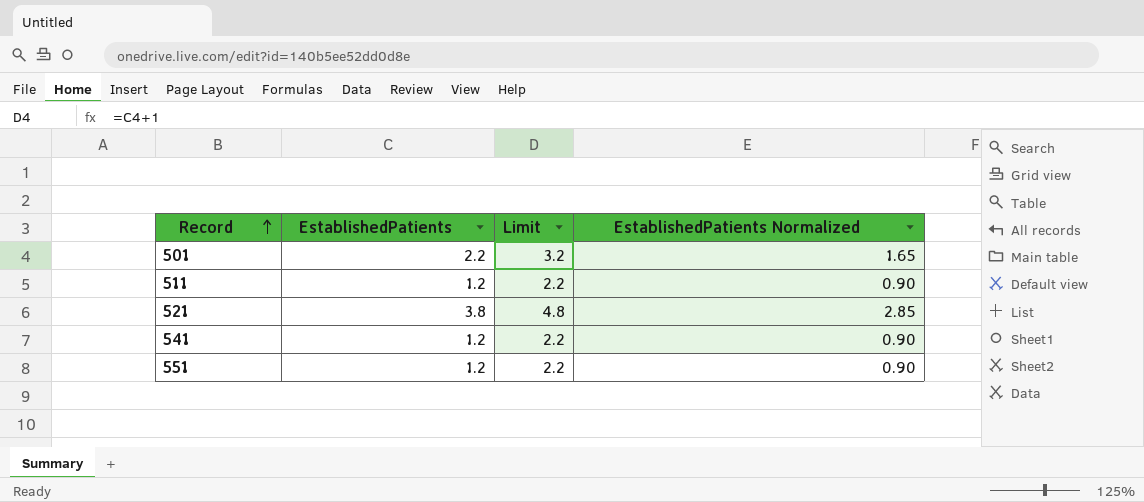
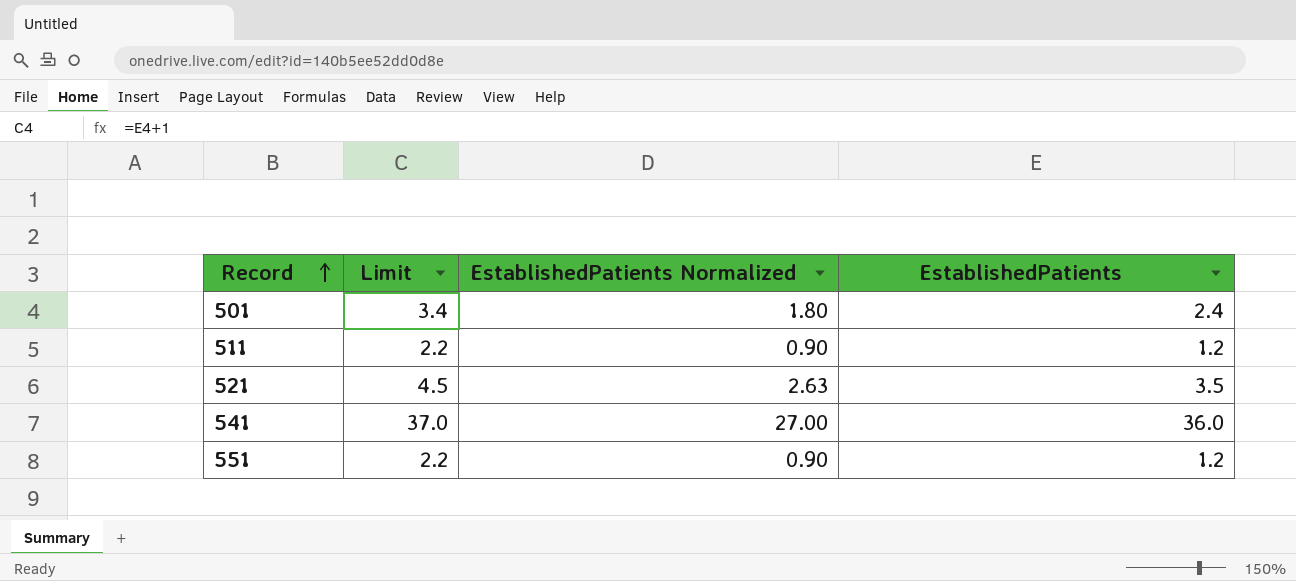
column EstablishedPatients | position: 2 -> 4
501 | Limit: 3.2 -> 3.4
501 | EstablishedPatients Normalized: 1.65 -> 1.80
501 | EstablishedPatients: 2.2 -> 2.4
521 | Limit: 4.8 -> 4.5
521 | EstablishedPatients Normalized: 2.85 -> 2.63
521 | EstablishedPatients: 3.8 -> 3.5
541 | Limit: 2.2 -> 37.0
541 | EstablishedPatients Normalized: 0.90 -> 27.00
541 | EstablishedPatients: 1.2 -> 36.0

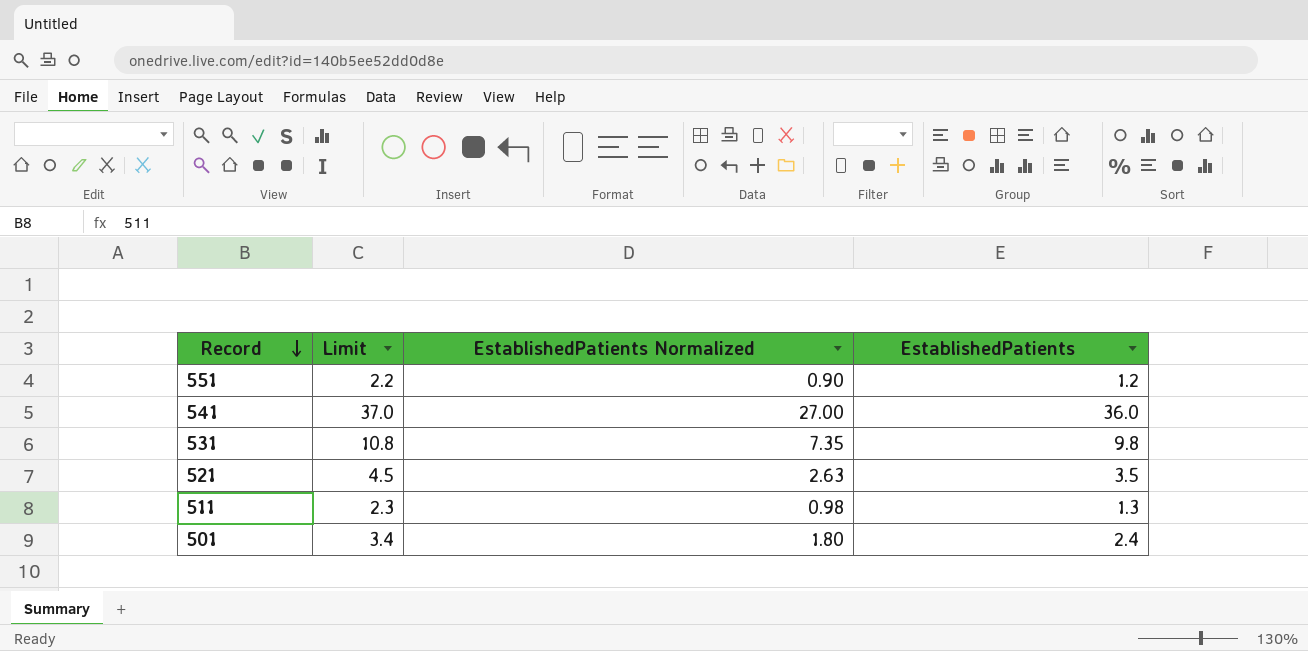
row order: Record ascending -> Record descending
row 531: none -> 10.8 | 7.35 | 9.8
511 | Limit: 2.2 -> 2.3
511 | EstablishedPatients Normalized: 0.90 -> 0.98
511 | EstablishedPatients: 1.2 -> 1.3

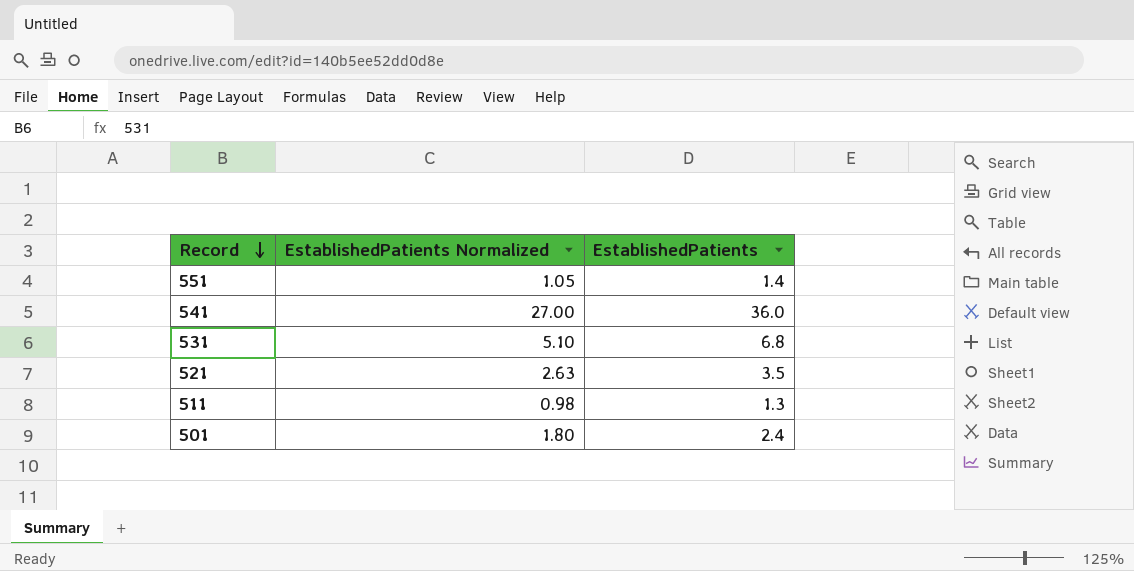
column Limit | formula: [EstablishedPatients] + 1 -> none
551 | EstablishedPatients Normalized: 0.90 -> 1.05
551 | EstablishedPatients: 1.2 -> 1.4
531 | EstablishedPatients Normalized: 7.35 -> 5.10
531 | EstablishedPatients: 9.8 -> 6.8

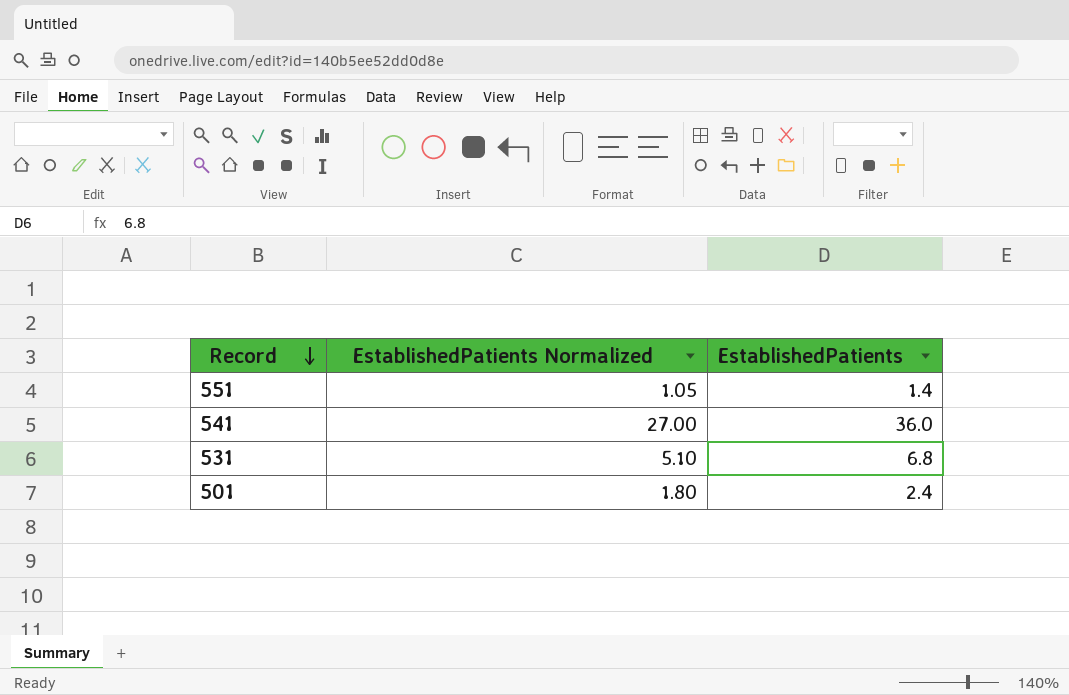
row 521: 2.63 | 3.5 -> none
row 511: 0.98 | 1.3 -> none

